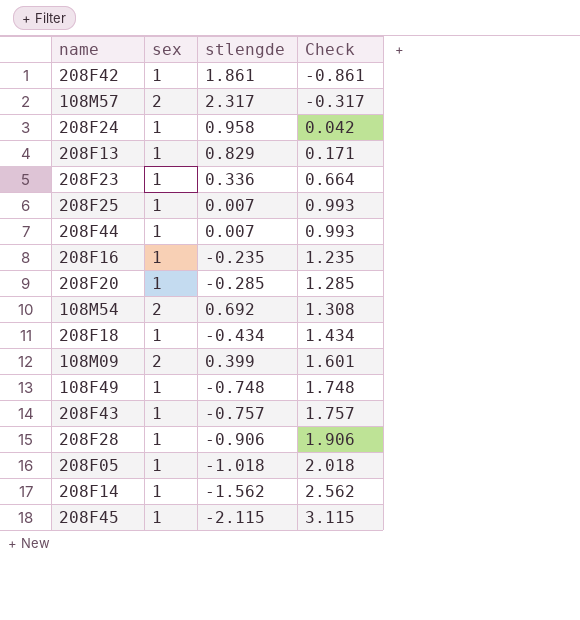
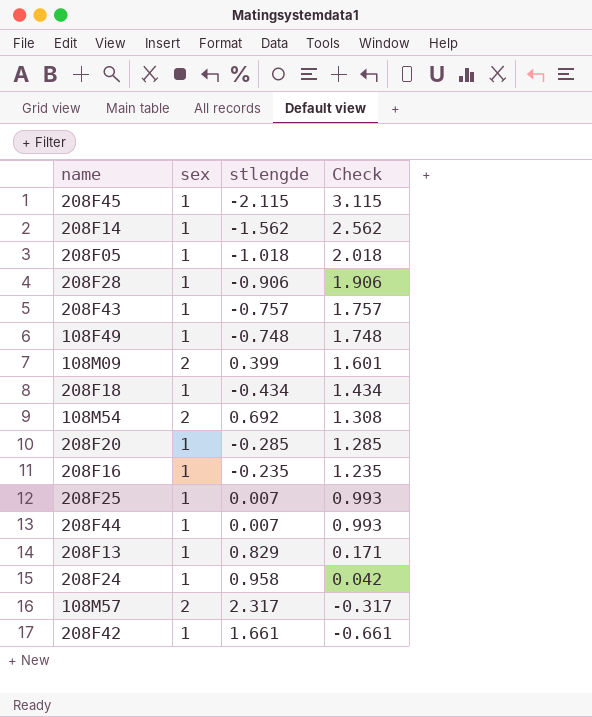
row order: Check ascending -> Check descending
row 208F23: 1 | 0.336 | 0.664 -> none
208F42 | stlengde: 1.861 -> 1.661
208F42 | Check: -0.861 -> -0.661

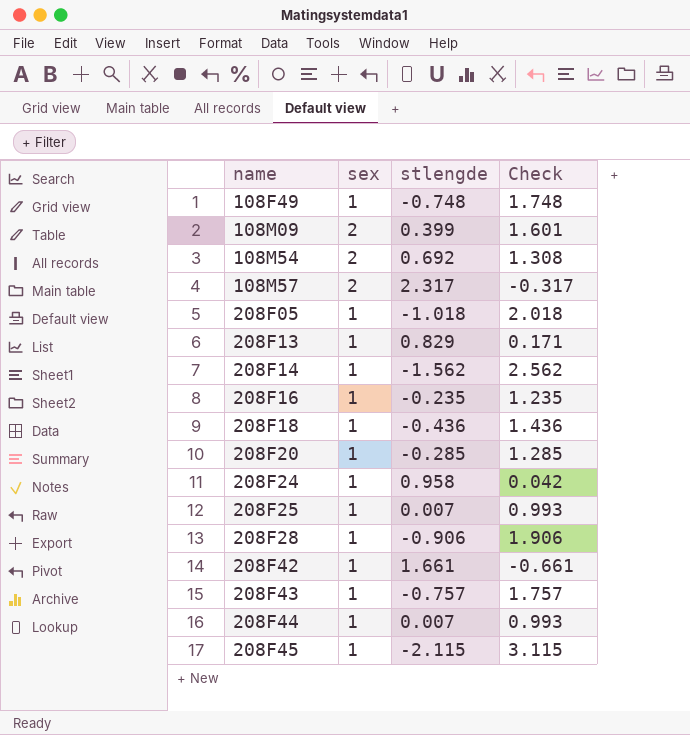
row order: Check descending -> name ascending
208F18 | stlengde: -0.434 -> -0.436
208F18 | Check: 1.434 -> 1.436

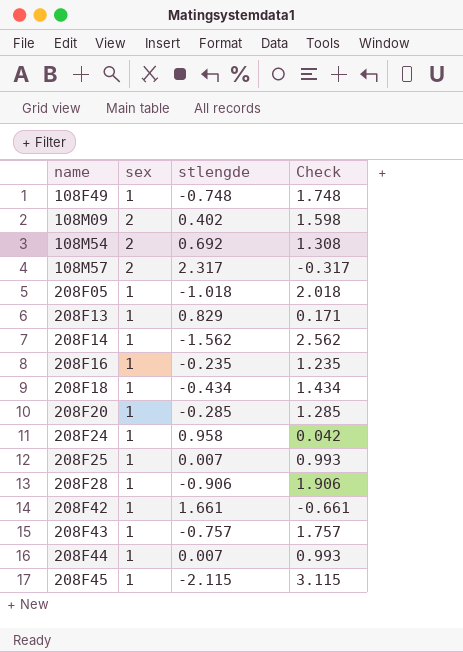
108M09 | stlengde: 0.399 -> 0.402
108M09 | Check: 1.601 -> 1.598
208F18 | stlengde: -0.436 -> -0.434
208F18 | Check: 1.436 -> 1.434

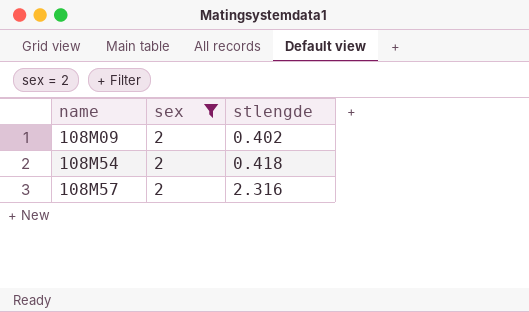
filter: none -> sex = 2
column Check | formula: [sex] - [stlengde] -> none
108M54 | stlengde: 0.692 -> 0.418
108M57 | stlengde: 2.317 -> 2.316

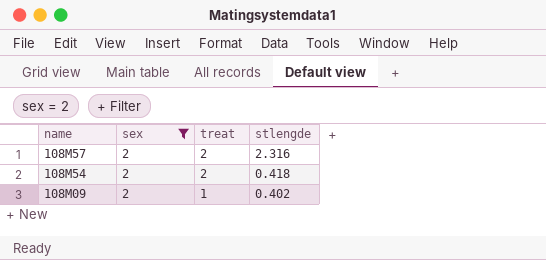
row order: name ascending -> name descending
column treat | position: none -> 3

